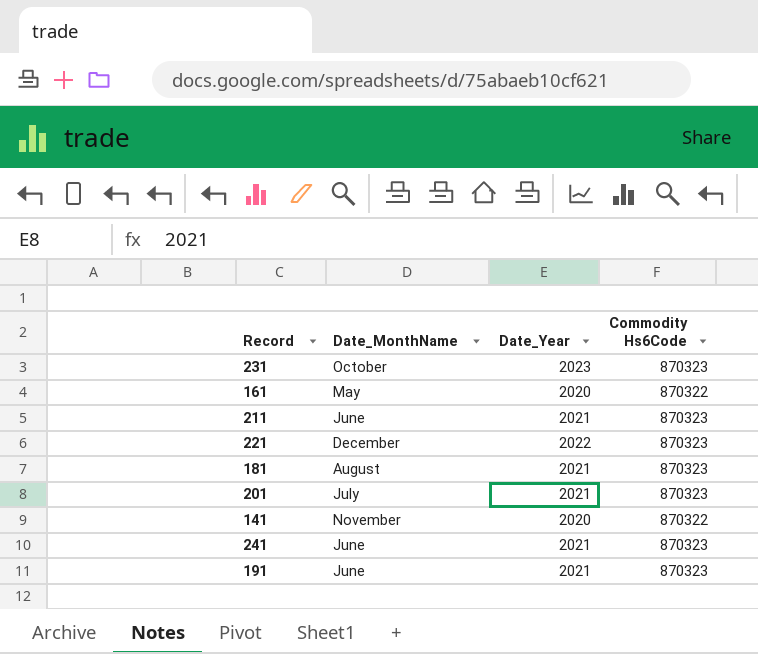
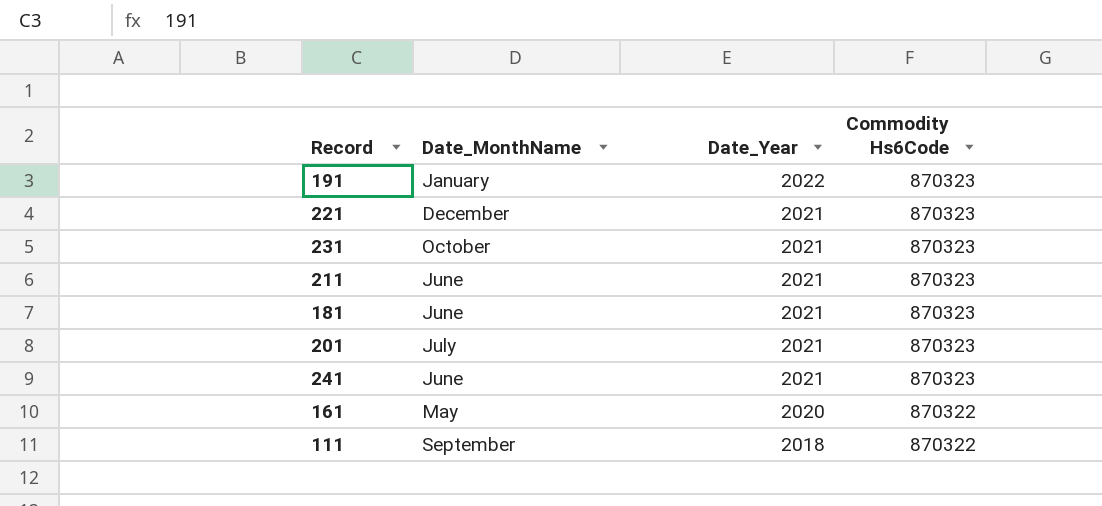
row order: none -> Date_Year descending
row 141: November | 2020 | 870322 -> none
191 | Date_MonthName: June -> January
191 | Date_Year: 2021 -> 2022
221 | Date_Year: 2022 -> 2021
231 | Date_Year: 2023 -> 2021
181 | Date_MonthName: August -> June
row 111: none -> September | 2018 | 870322

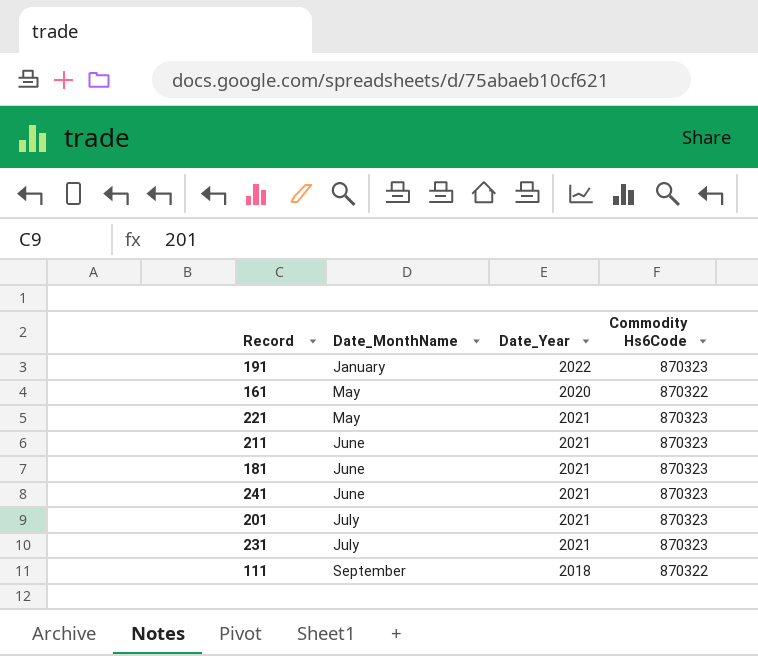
row order: Date_Year descending -> Date_MonthName ascending
221 | Date_MonthName: December -> May
231 | Date_MonthName: October -> July

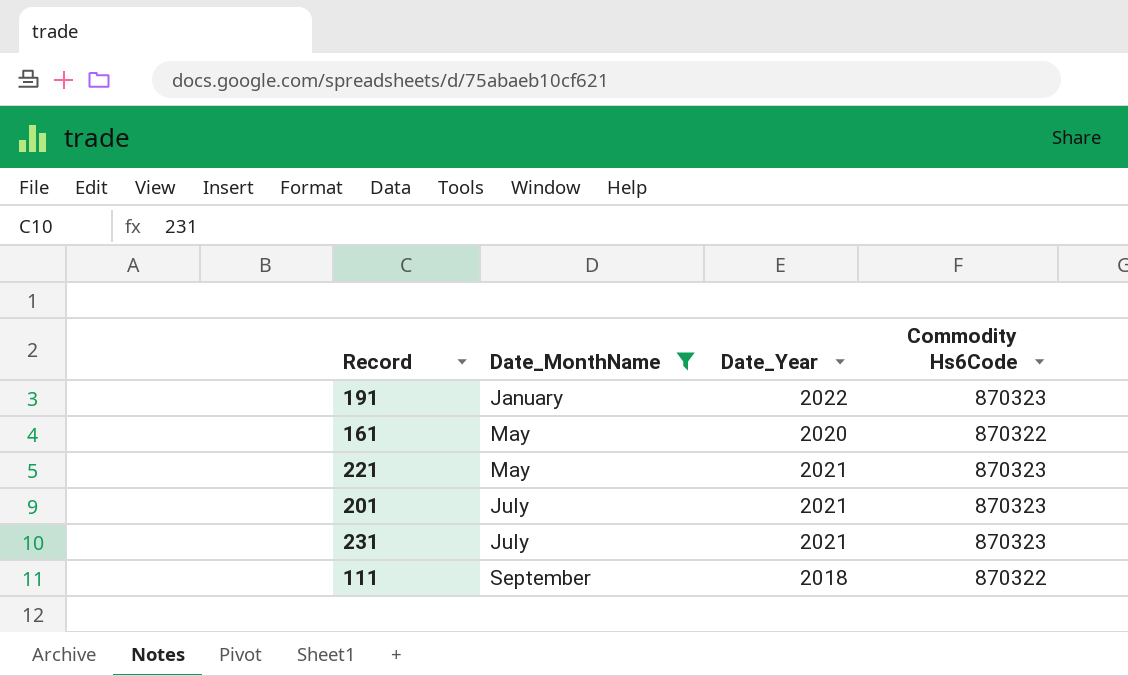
filter: none -> Date_MonthName != June

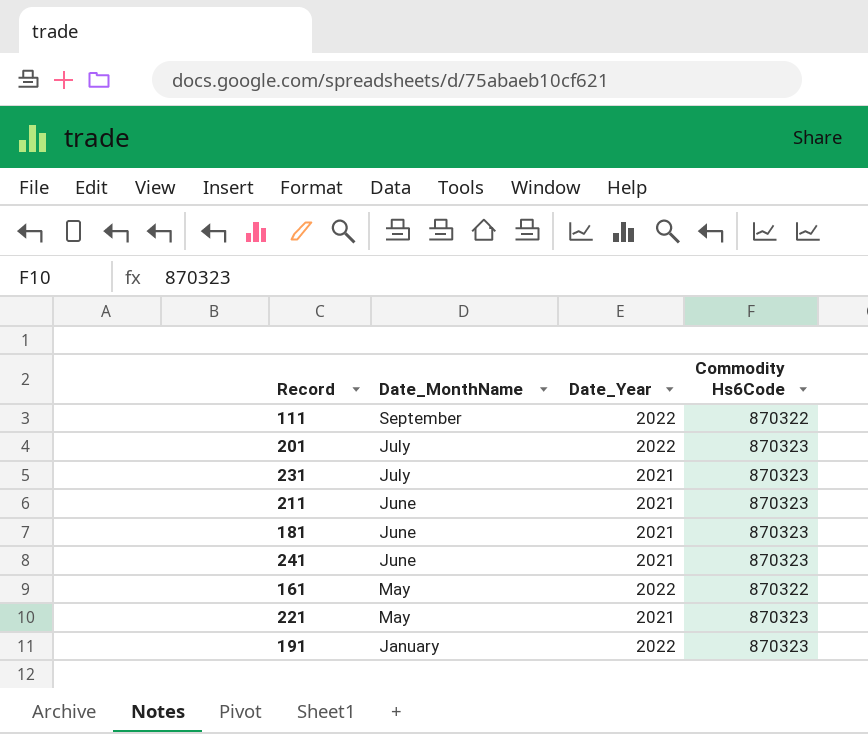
filter: Date_MonthName != June -> none
row order: Date_MonthName ascending -> Date_MonthName descending
111 | Date_Year: 2018 -> 2022
201 | Date_Year: 2021 -> 2022
161 | Date_Year: 2020 -> 2022

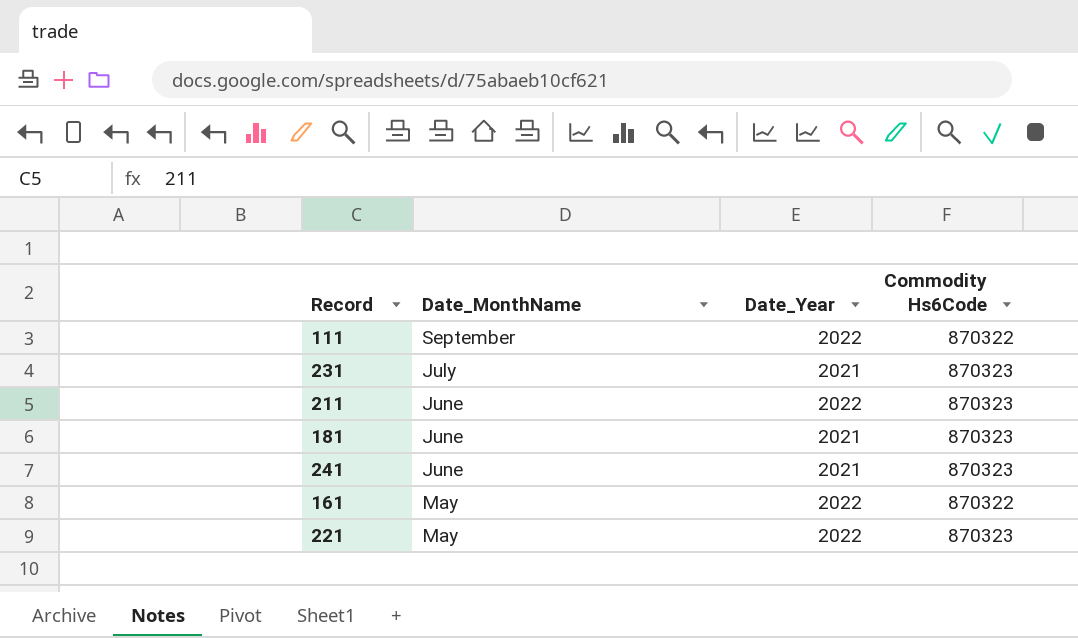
row 201: July | 2022 | 870323 -> none
row 191: January | 2022 | 870323 -> none
211 | Date_Year: 2021 -> 2022
221 | Date_Year: 2021 -> 2022

